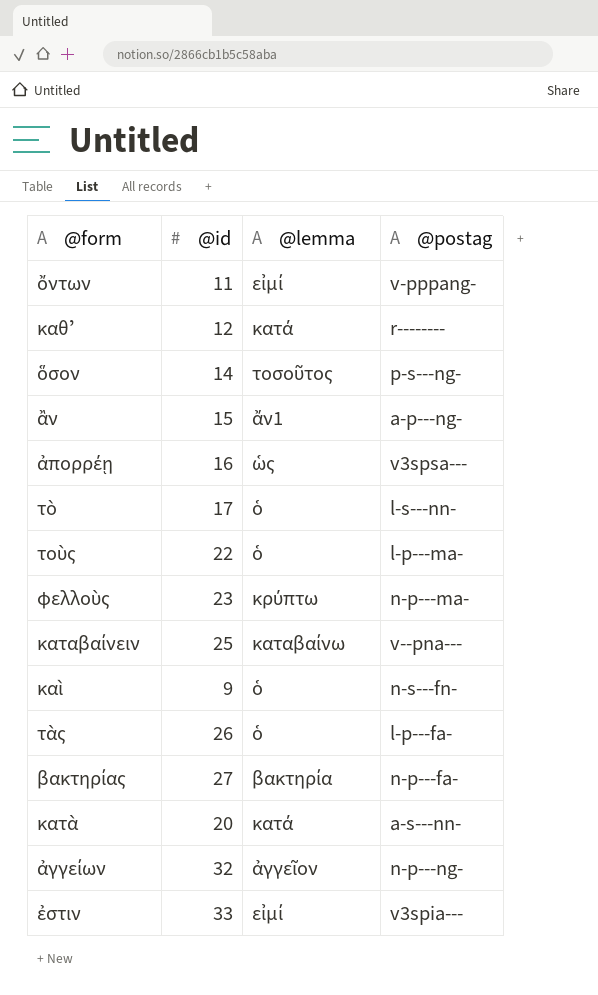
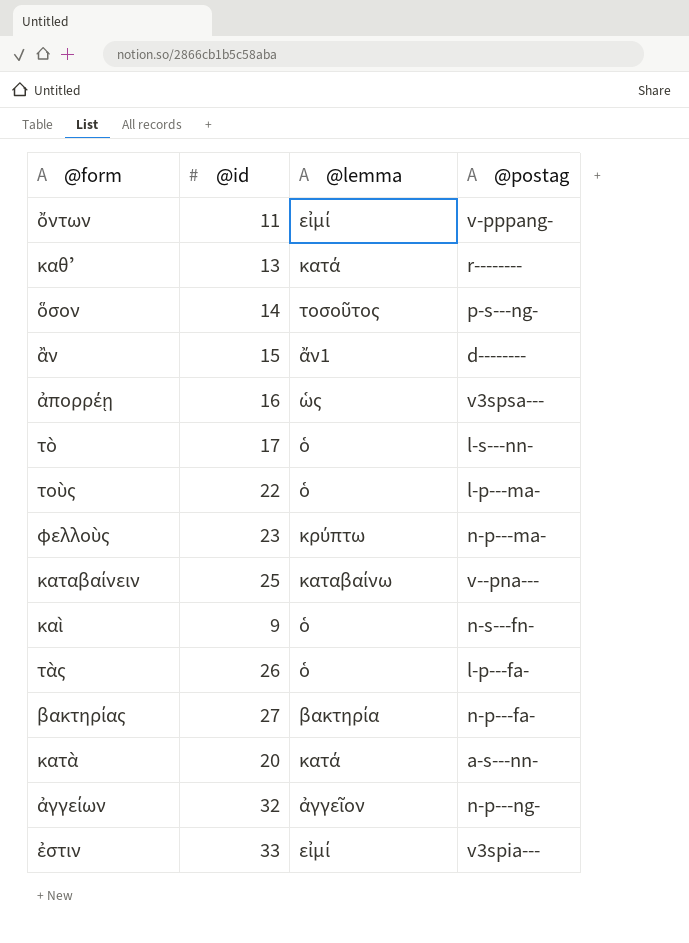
καθʼ | @id: 12 -> 13
ἂν | @postag: a-p---ng- -> d--------

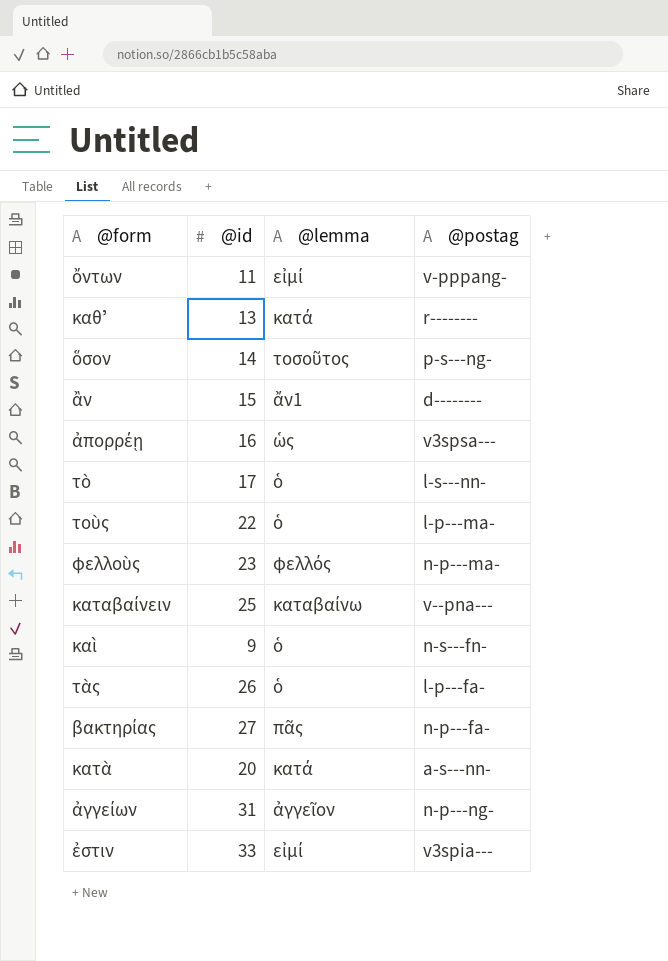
φελλοὺς | @lemma: κρύπτω -> φελλός
βακτηρίας | @lemma: βακτηρία -> πᾶς
ἀγγείων | @id: 32 -> 31

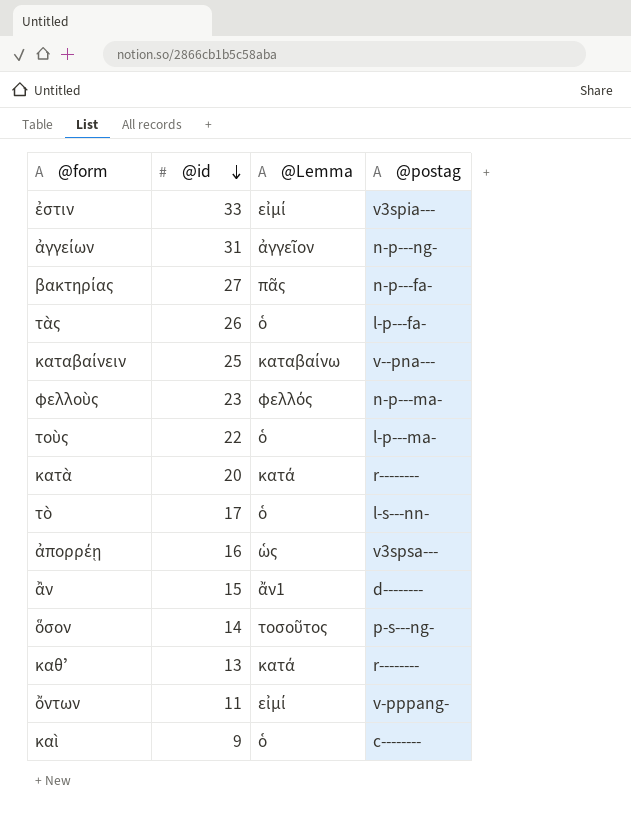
row order: none -> @id descending
column name: @lemma -> @Lemma
κατὰ | @postag: a-s---nn- -> r--------
καὶ | @postag: n-s---fn- -> c--------

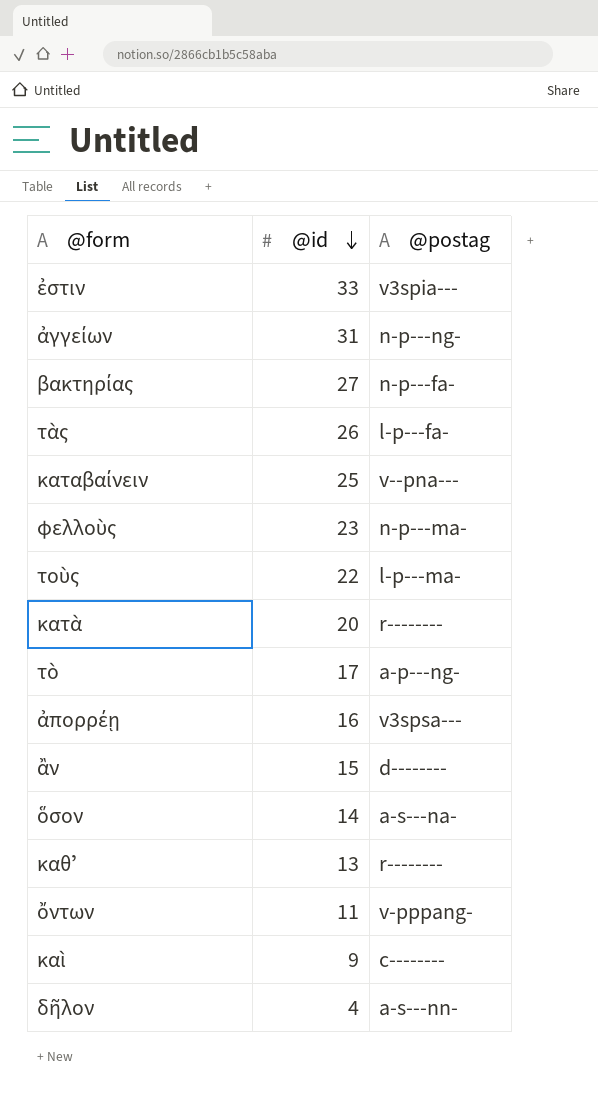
column @Lemma | position: 3 -> none
τὸ | @postag: l-s---nn- -> a-p---ng-
ὅσον | @postag: p-s---ng- -> a-s---na-
row δῆλον: none -> 4 | a-s---nn-

